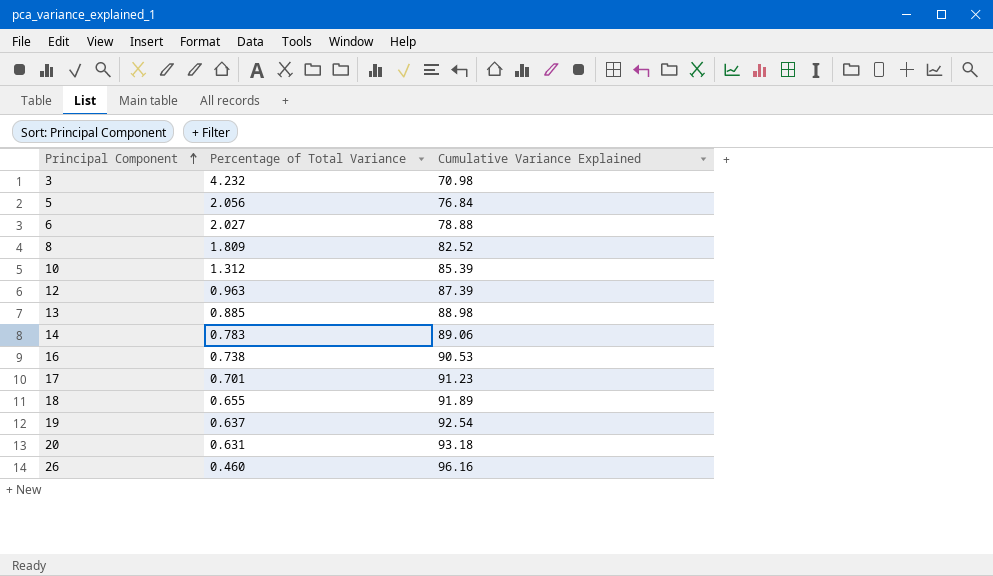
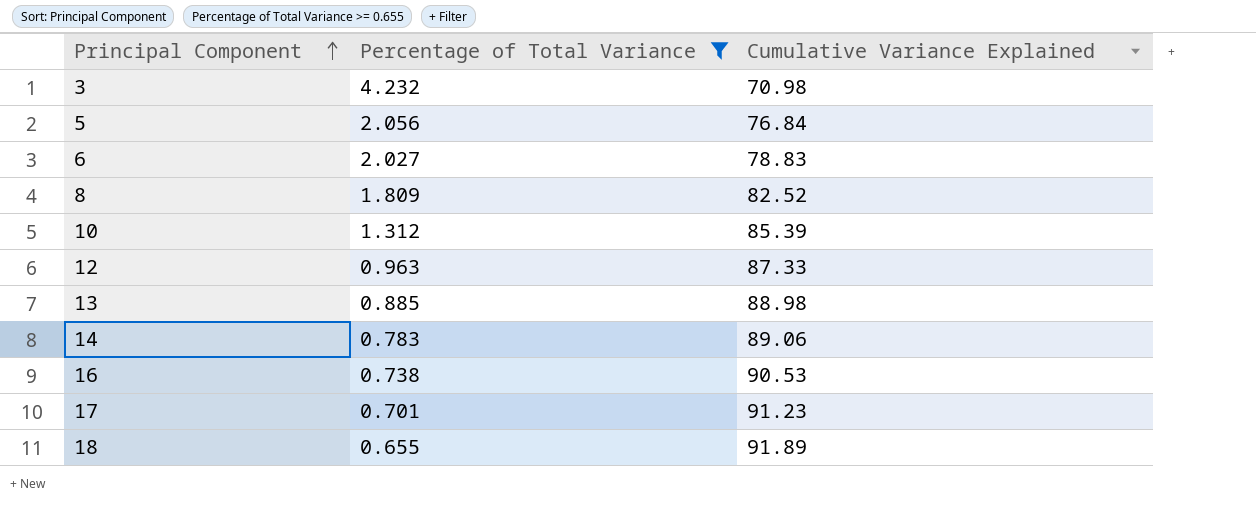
filter: none -> Percentage of Total Variance >= 0.655
6 | Cumulative Variance Explained: 78.88 -> 78.83
12 | Cumulative Variance Explained: 87.39 -> 87.33

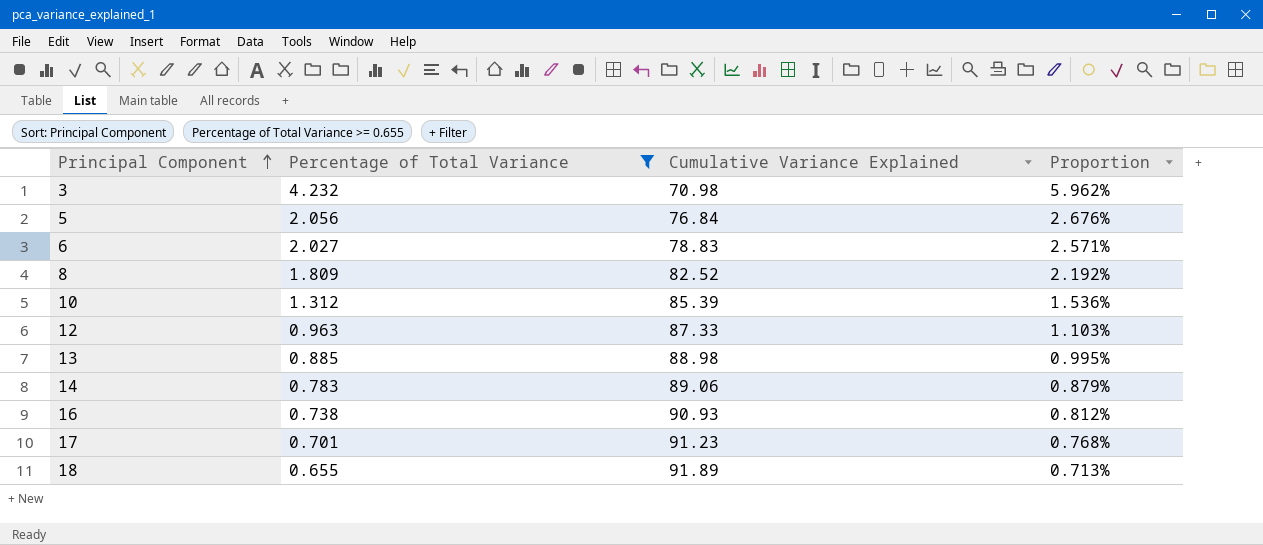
column Proportion | formula: none -> [Percentage of Total Variance] / [Cumulative Variance Explained]
16 | Cumulative Variance Explained: 90.53 -> 90.93

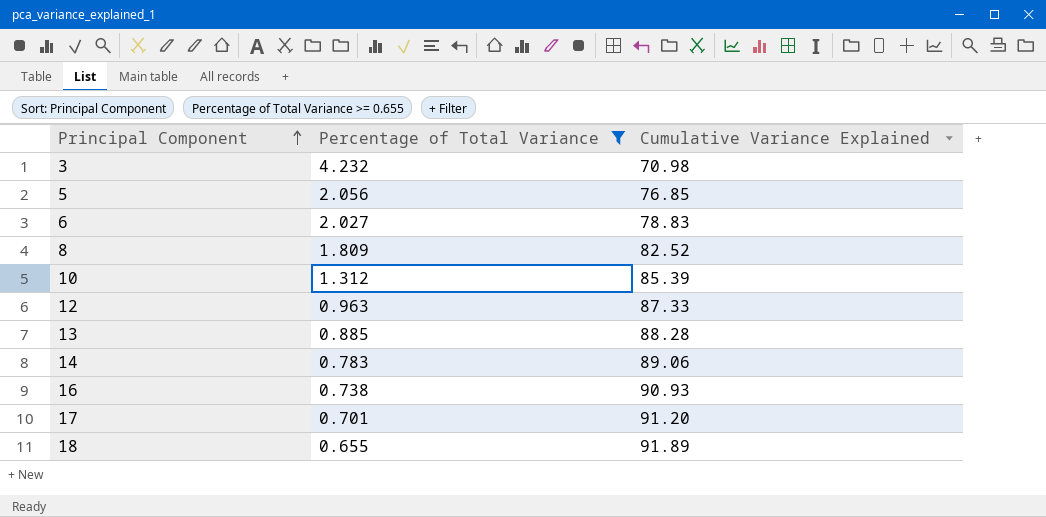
column Proportion | formula: [Percentage of Total Variance] / [Cumulative Variance Explained] -> none
5 | Cumulative Variance Explained: 76.84 -> 76.85
13 | Cumulative Variance Explained: 88.98 -> 88.28
17 | Cumulative Variance Explained: 91.23 -> 91.20

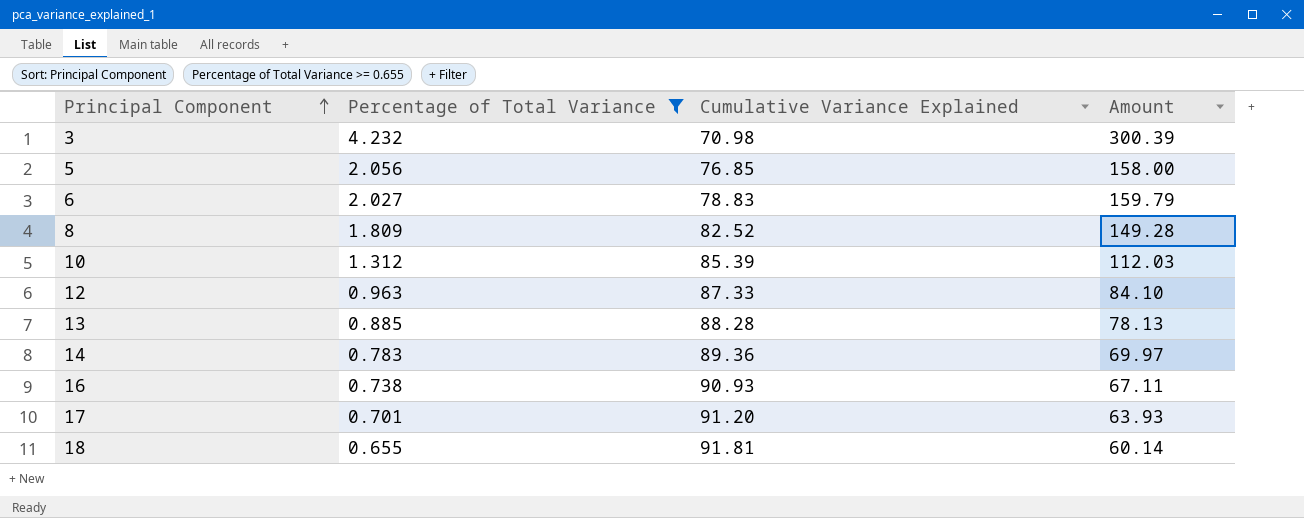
column Amount | formula: none -> [Percentage of Total Variance] * [Cumulative Variance Explained]
14 | Cumulative Variance Explained: 89.06 -> 89.36
18 | Cumulative Variance Explained: 91.89 -> 91.81

